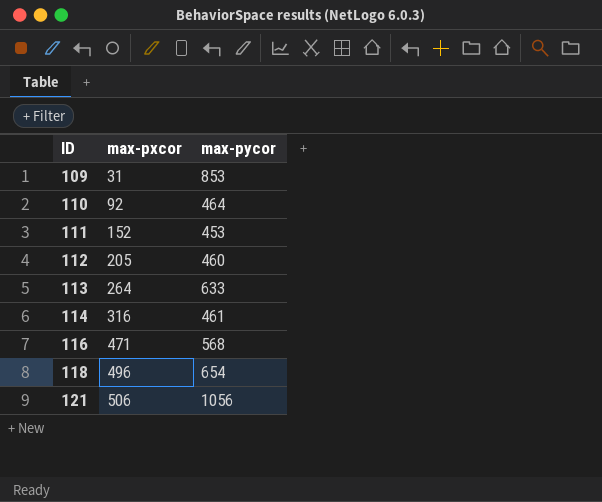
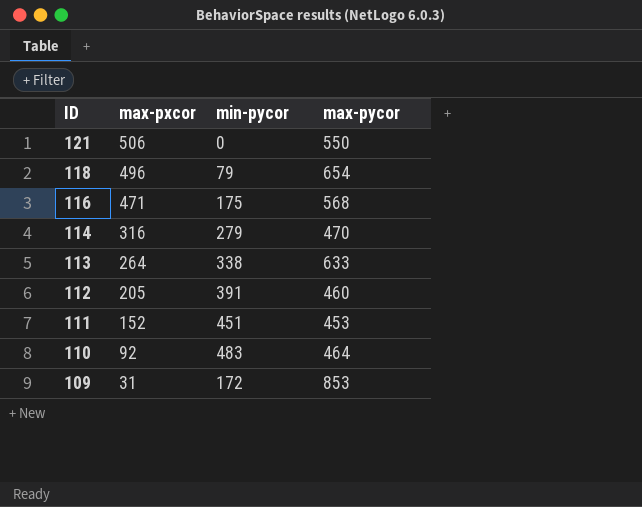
row order: ID ascending -> ID descending
column min-pycor | position: none -> 3
121 | max-pycor: 1056 -> 550
114 | max-pycor: 461 -> 470

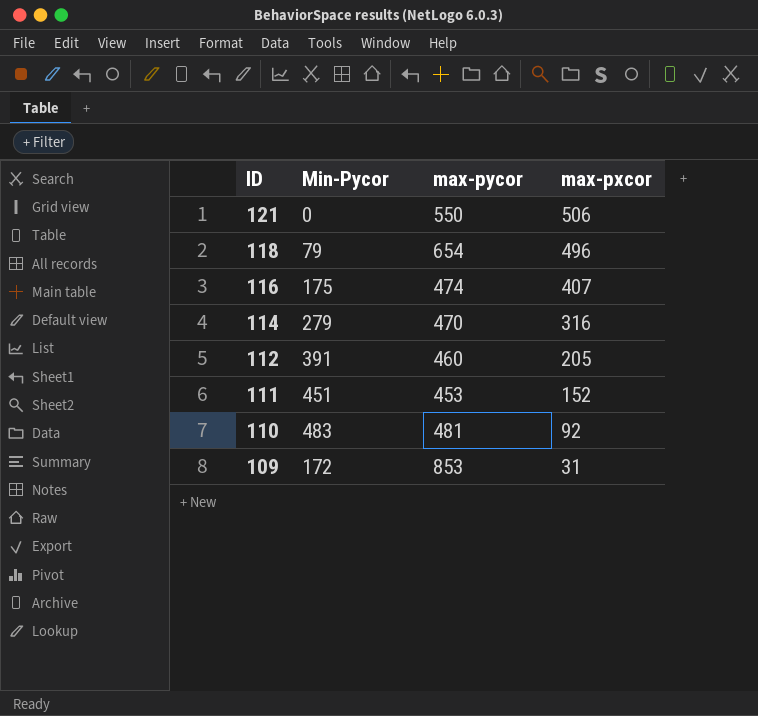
column name: min-pycor -> Min-Pycor
column max-pxcor | position: 2 -> 4
row 113: 264 | 338 | 633 -> none
116 | max-pycor: 568 -> 474
116 | max-pxcor: 471 -> 407
110 | max-pycor: 464 -> 481

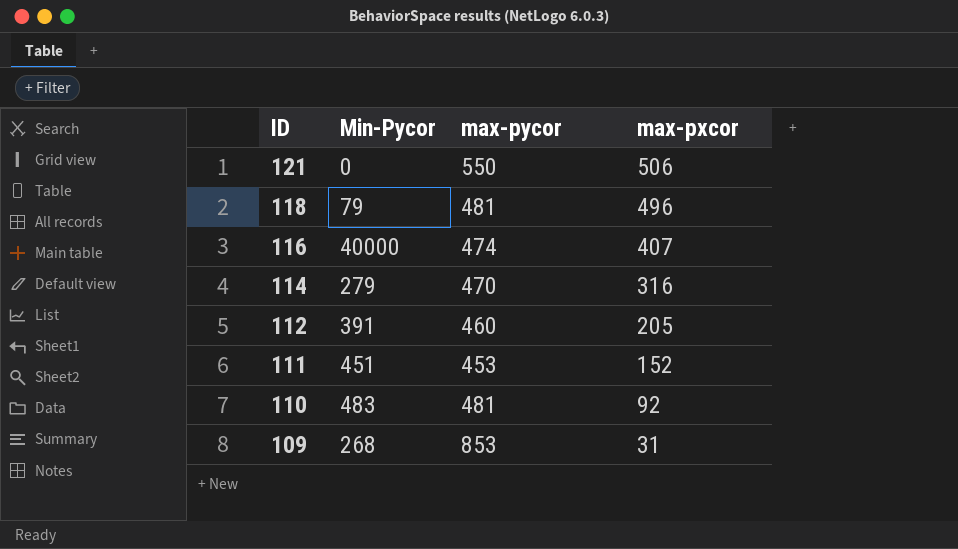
118 | max-pycor: 654 -> 481
116 | Min-Pycor: 175 -> 40000
109 | Min-Pycor: 172 -> 268

